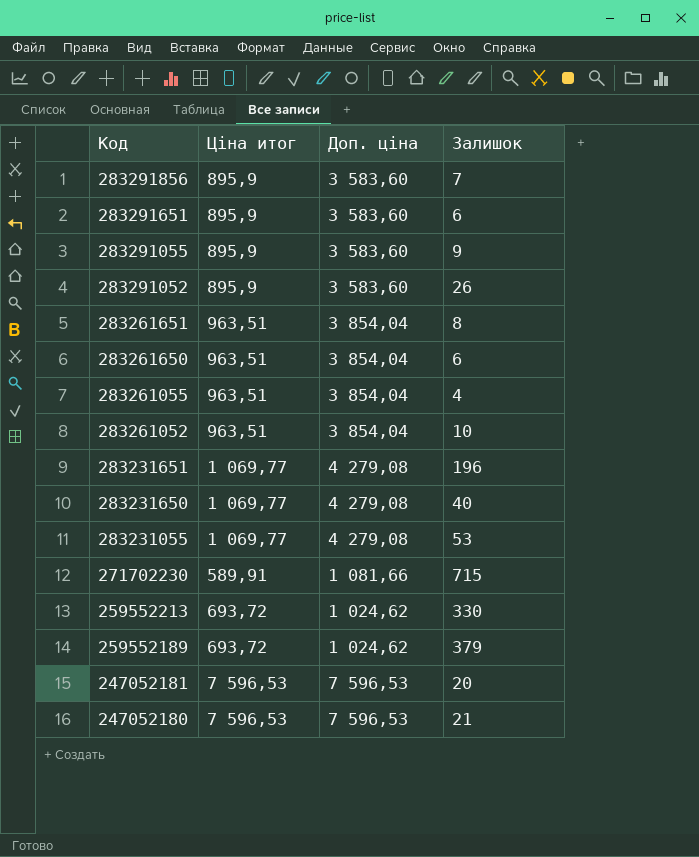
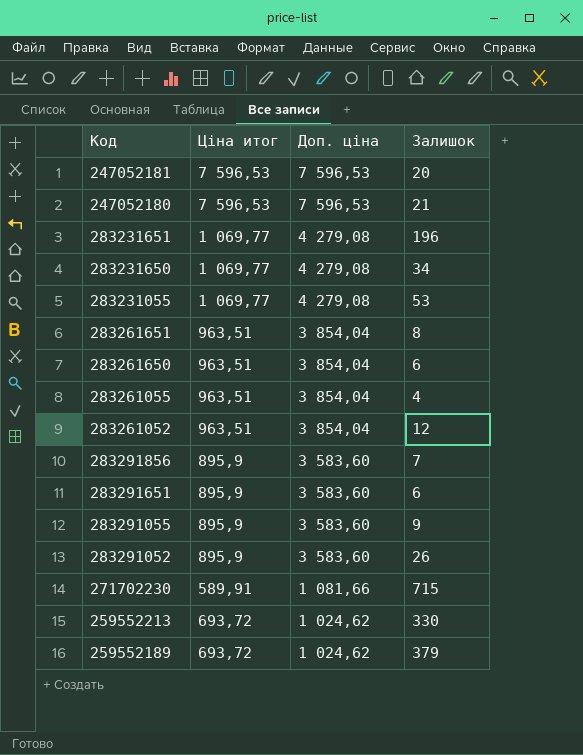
row order: Код descending -> Доп. ціна descending
283231650 | Залишок: 40 -> 34
283261052 | Залишок: 10 -> 12

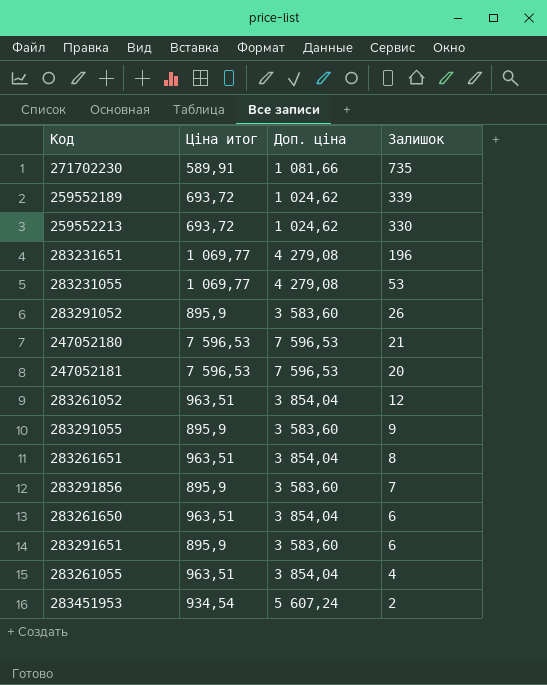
row order: Доп. ціна descending -> Залишок descending
row 283231650: 1 069,77 | 4 279,08 | 34 -> none
271702230 | Залишок: 715 -> 735
259552189 | Залишок: 379 -> 339
row 283451953: none -> 934,54 | 5 607,24 | 2

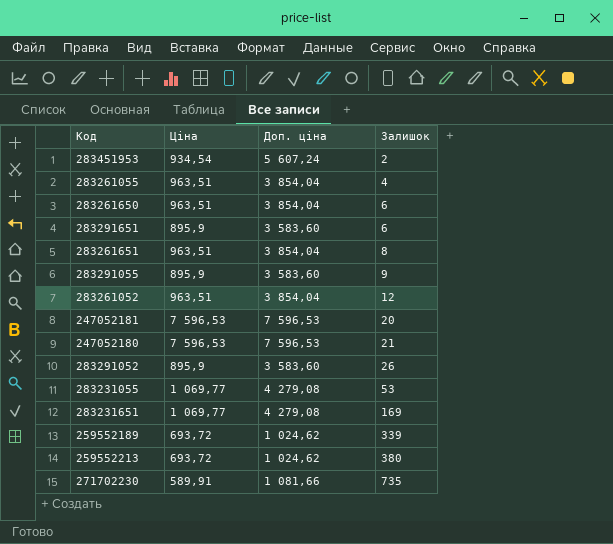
row order: Залишок descending -> Залишок ascending
column name: Ціна итог -> Ціна
row 283291856: 895,9 | 3 583,60 | 7 -> none
283231651 | Залишок: 196 -> 169
259552213 | Залишок: 330 -> 380

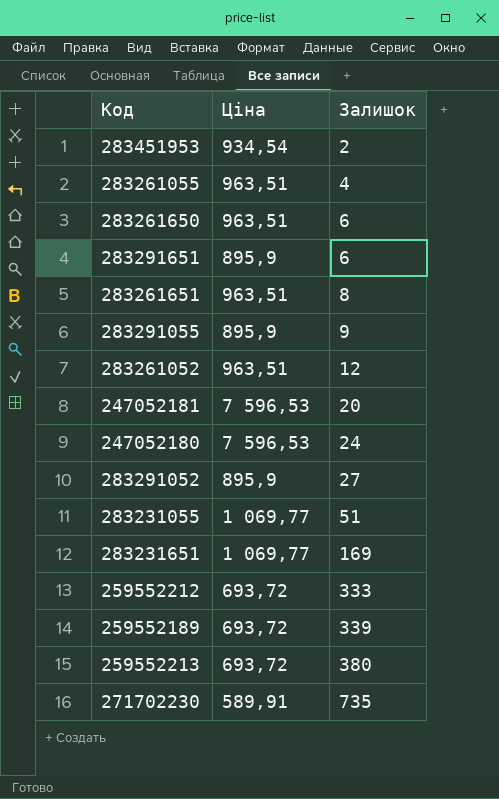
column Доп. ціна | position: 3 -> none
247052180 | Залишок: 21 -> 24
283291052 | Залишок: 26 -> 27
283231055 | Залишок: 53 -> 51
row 259552212: none -> 693,72 | 333

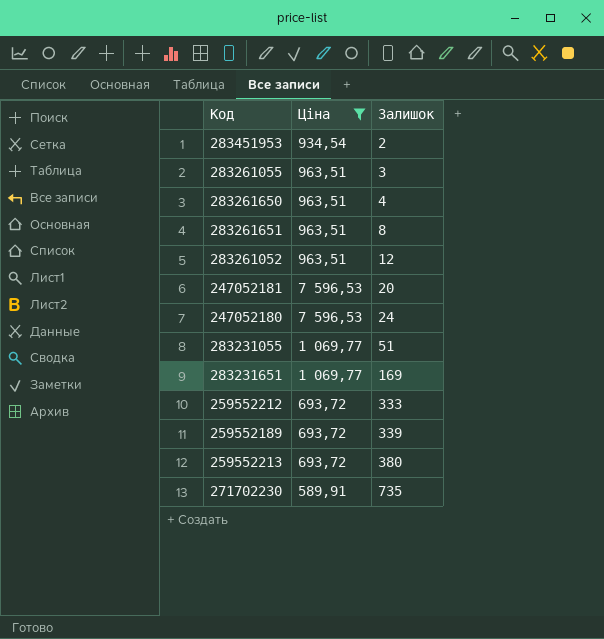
filter: none -> Ціна != 895,9
283261055 | Залишок: 4 -> 3
283261650 | Залишок: 6 -> 4

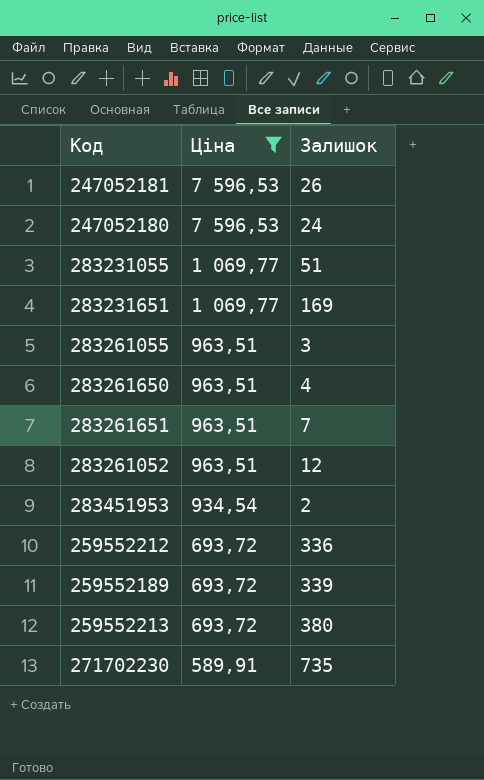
row order: Залишок ascending -> Ціна descending
247052181 | Залишок: 20 -> 26
283261651 | Залишок: 8 -> 7
259552212 | Залишок: 333 -> 336

